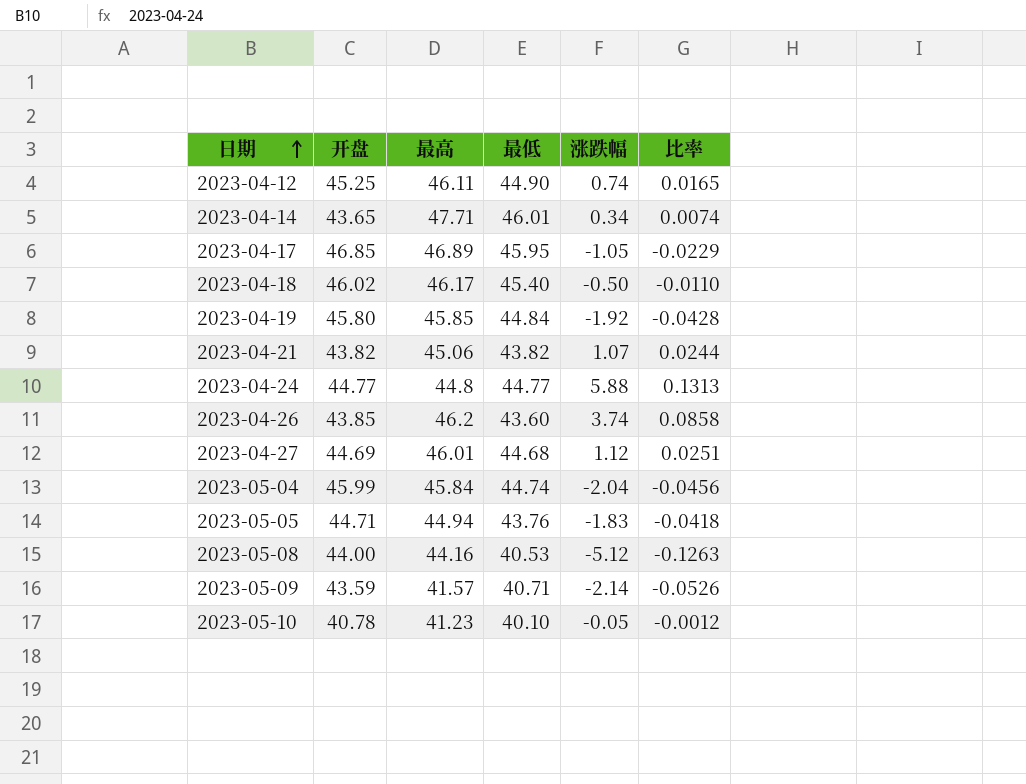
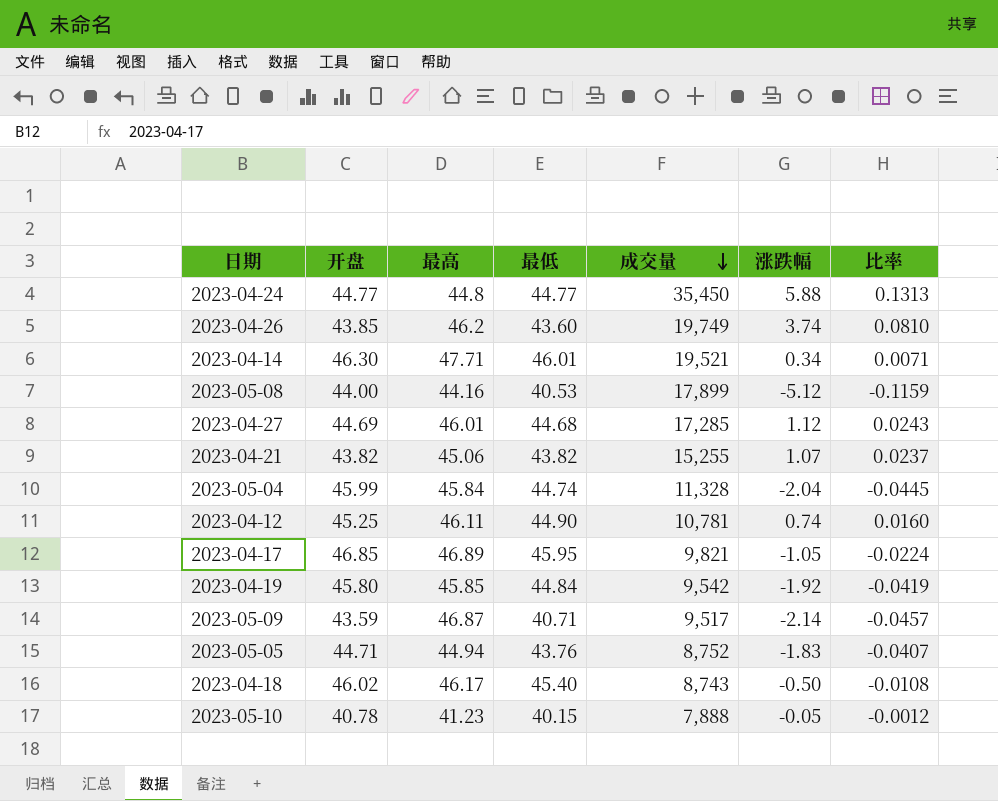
row order: 日期 ascending -> 成交量 descending
column 成交量 | position: none -> 5
column 比率 | formula: [涨跌幅] / [最低] -> [涨跌幅] / [最高]
2023-04-14 | 开盘: 43.65 -> 46.30
2023-05-09 | 最高: 41.57 -> 46.87
2023-05-10 | 最低: 40.10 -> 40.15

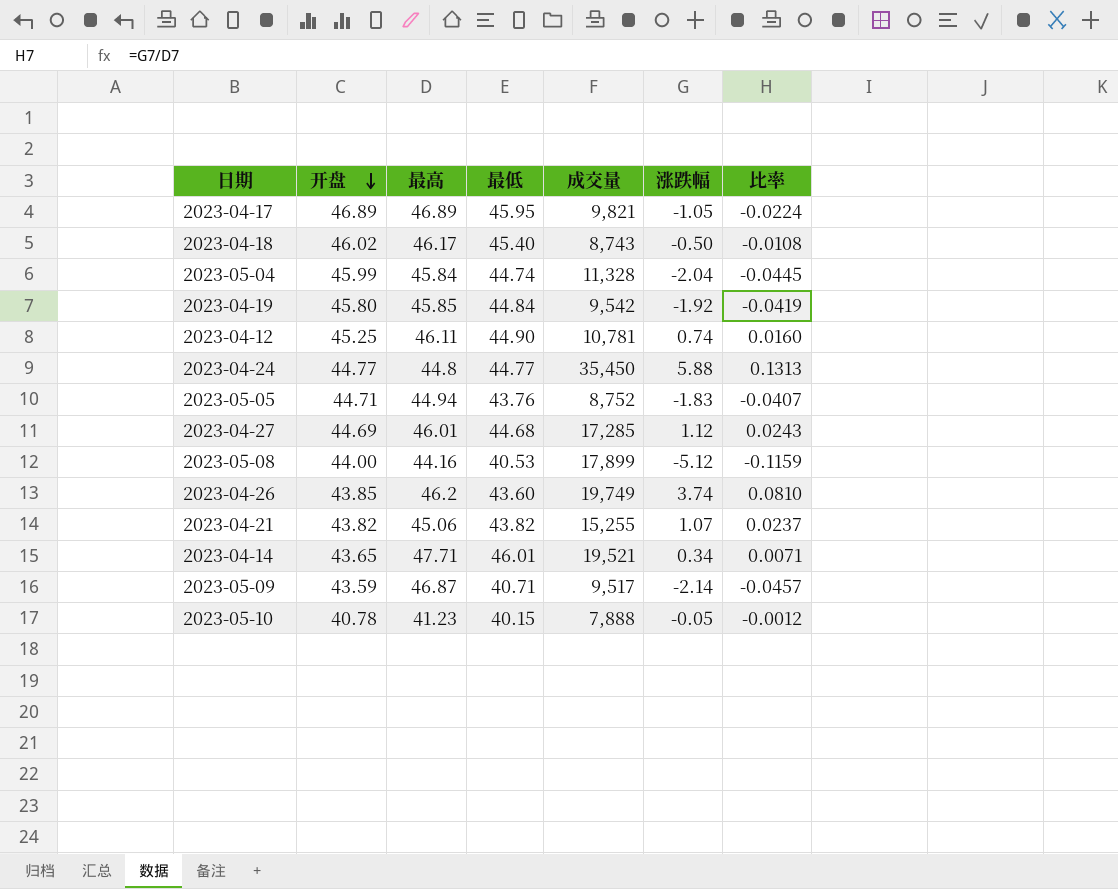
row order: 成交量 descending -> 开盘 descending
2023-04-17 | 开盘: 46.85 -> 46.89
2023-04-14 | 开盘: 46.30 -> 43.65

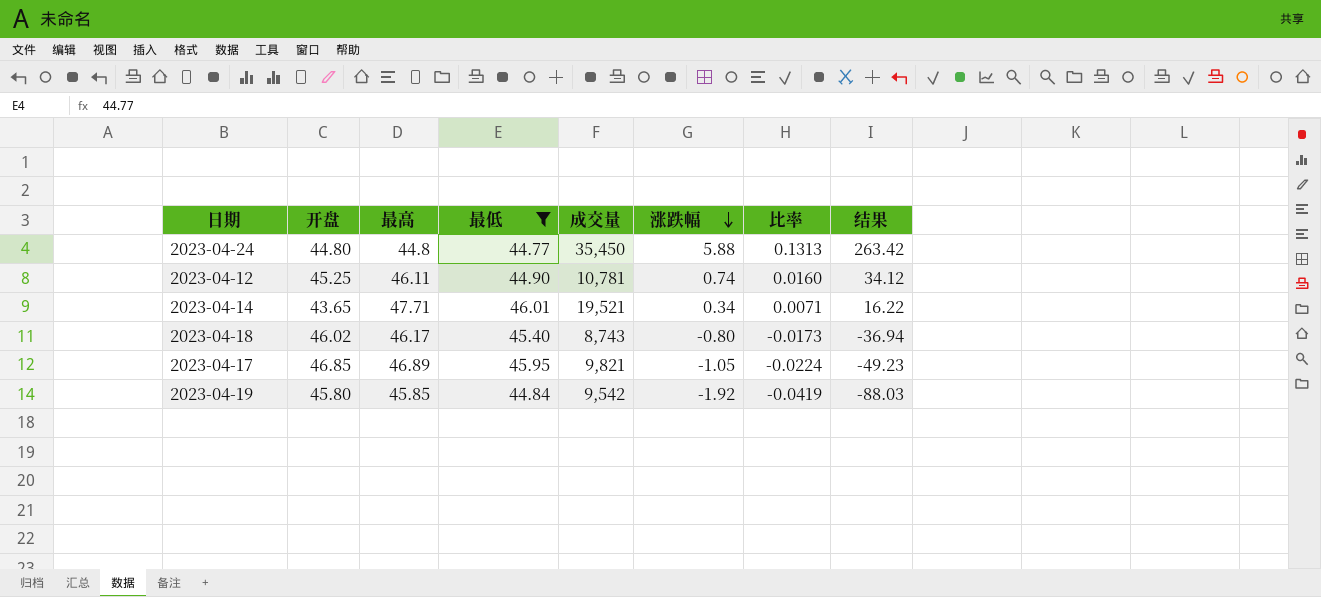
filter: none -> 最低 >= 44.77
row order: 开盘 descending -> 涨跌幅 descending
column 结果 | formula: none -> [最高] * [涨跌幅]
2023-04-24 | 开盘: 44.77 -> 44.80
2023-04-18 | 涨跌幅: -0.50 -> -0.80
2023-04-18 | 比率: -0.0108 -> -0.0173
2023-04-17 | 开盘: 46.89 -> 46.85

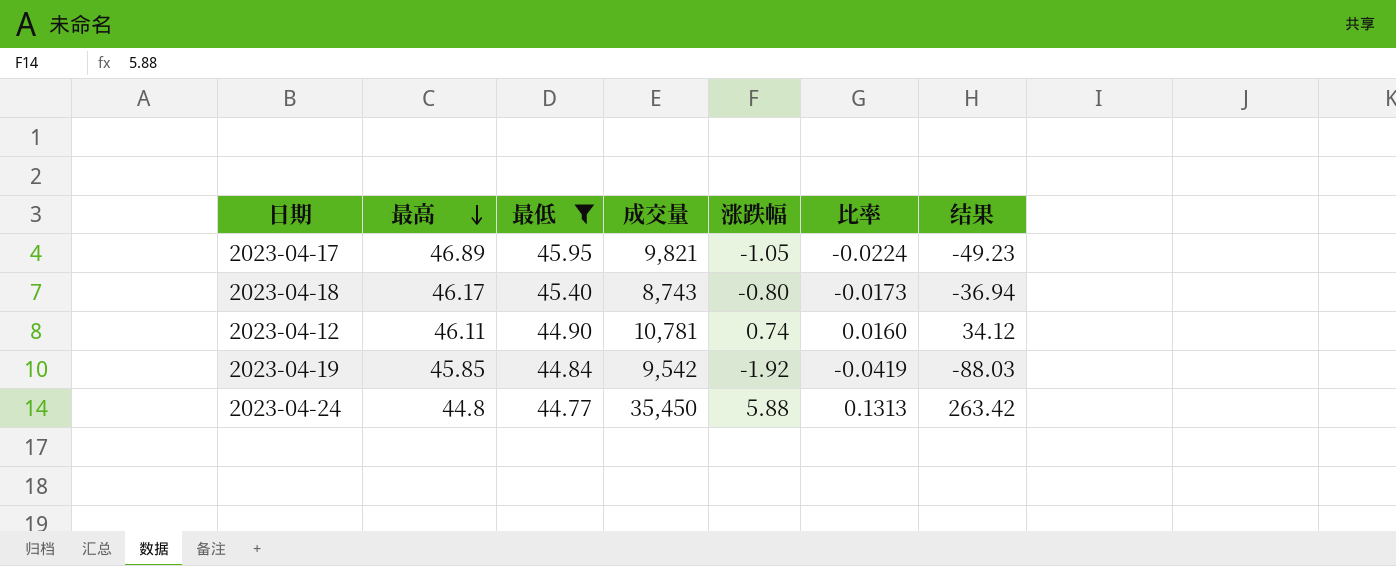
row order: 涨跌幅 descending -> 最高 descending
column 开盘 | position: 2 -> none
row 2023-04-14: 43.65 | 47.71 | 46.01 | 19,521 | 0.34 | 0.0071 | 16.22 -> none

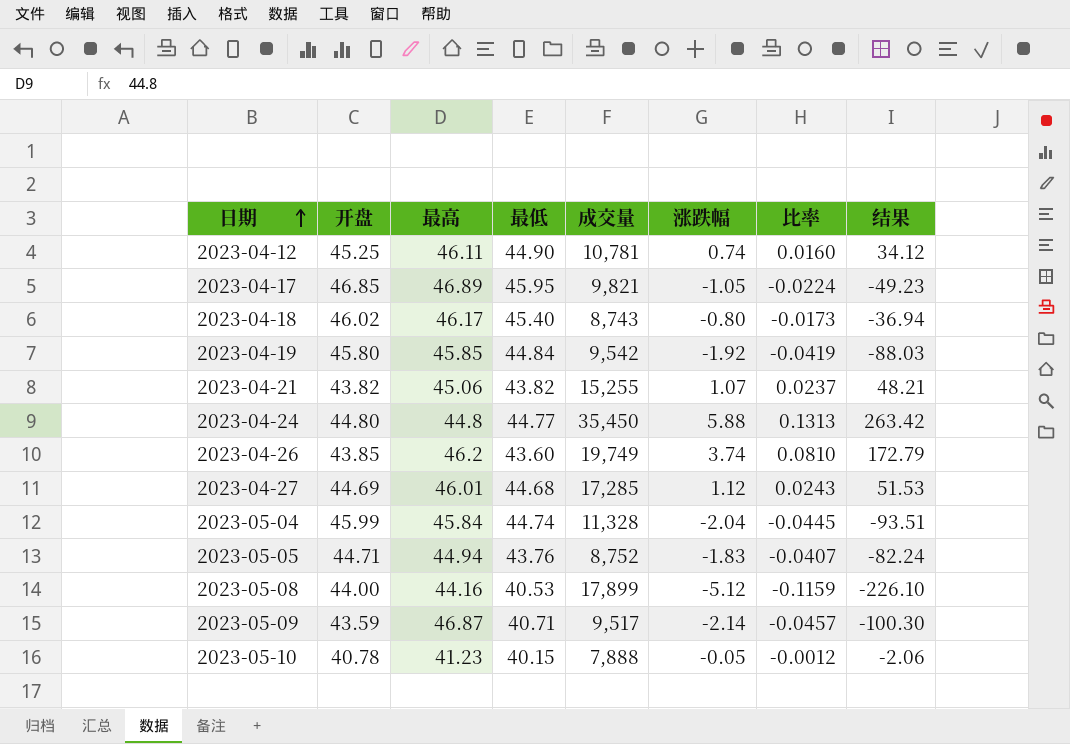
filter: 最低 >= 44.77 -> none
row order: 最高 descending -> 日期 ascending
column 开盘 | position: none -> 2

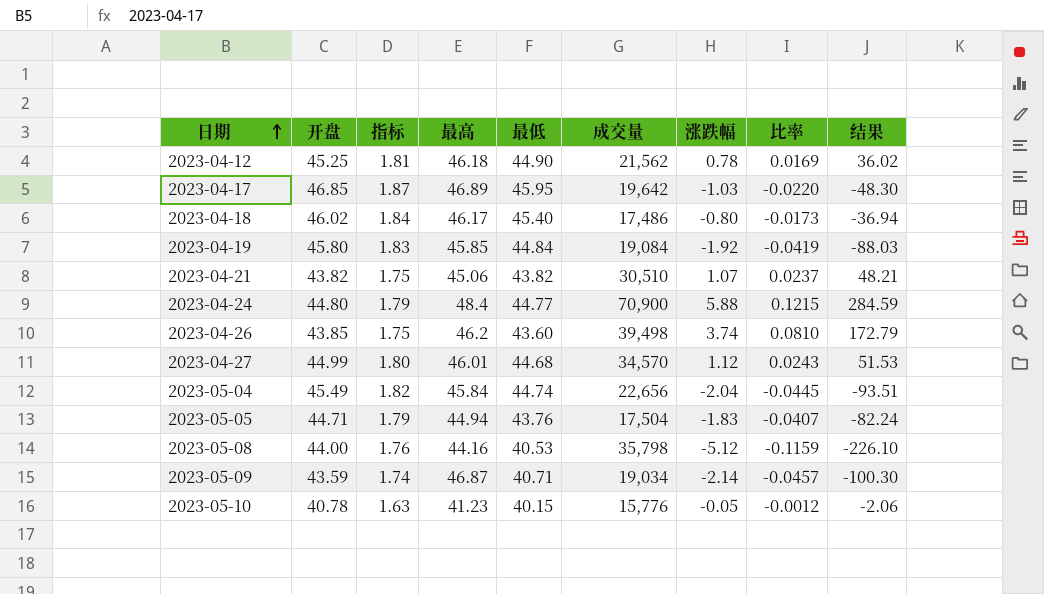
column 指标 | formula: none -> [开盘] * 0.04
2023-04-12 | 最高: 46.11 -> 46.18
2023-04-12 | 成交量: 10,781 -> 21,562
2023-04-12 | 涨跌幅: 0.74 -> 0.78
2023-04-12 | 比率: 0.0160 -> 0.0169
2023-04-12 | 结果: 34.12 -> 36.02
2023-04-17 | 成交量: 9,821 -> 19,642
2023-04-17 | 涨跌幅: -1.05 -> -1.03
2023-04-17 | 比率: -0.0224 -> -0.0220
2023-04-17 | 结果: -49.23 -> -48.30
2023-04-18 | 成交量: 8,743 -> 17,486
2023-04-19 | 成交量: 9,542 -> 19,084
2023-04-21 | 成交量: 15,255 -> 30,510
2023-04-24 | 最高: 44.8 -> 48.4
2023-04-24 | 成交量: 35,450 -> 70,900
2023-04-24 | 比率: 0.1313 -> 0.1215
2023-04-24 | 结果: 263.42 -> 284.59
2023-04-26 | 成交量: 19,749 -> 39,498
2023-04-27 | 开盘: 44.69 -> 44.99
2023-04-27 | 成交量: 17,285 -> 34,570
2023-05-04 | 开盘: 45.99 -> 45.49
2023-05-04 | 成交量: 11,328 -> 22,656
2023-05-05 | 成交量: 8,752 -> 17,504
2023-05-08 | 成交量: 17,899 -> 35,798
2023-05-09 | 成交量: 9,517 -> 19,034
2023-05-10 | 成交量: 7,888 -> 15,776

